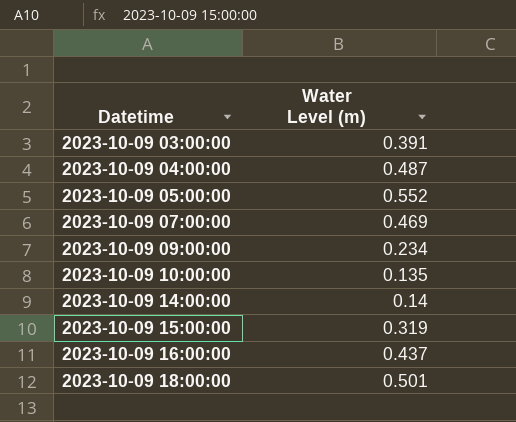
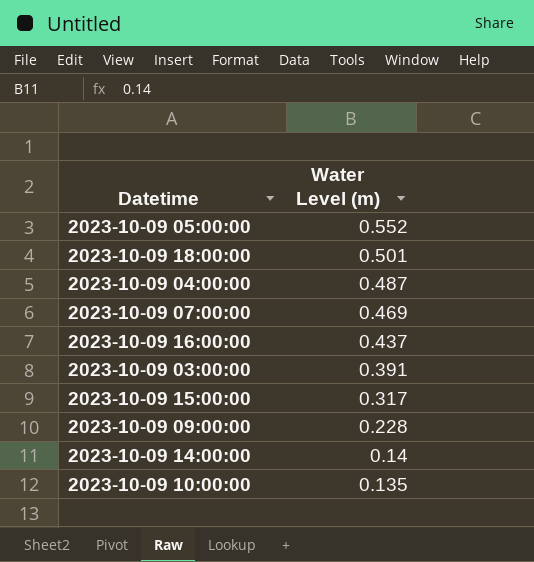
row order: Datetime ascending -> Water Level (m) descending
2023-10-09 15:00:00 | Water Level (m): 0.319 -> 0.317
2023-10-09 09:00:00 | Water Level (m): 0.234 -> 0.228

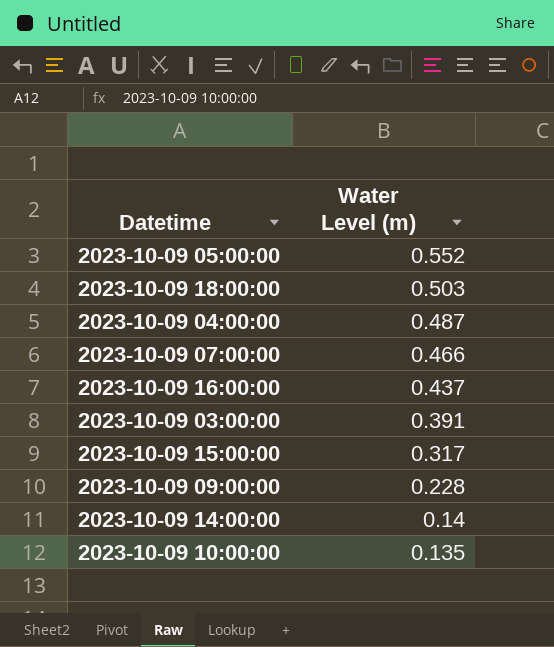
2023-10-09 18:00:00 | Water Level (m): 0.501 -> 0.503
2023-10-09 07:00:00 | Water Level (m): 0.469 -> 0.466

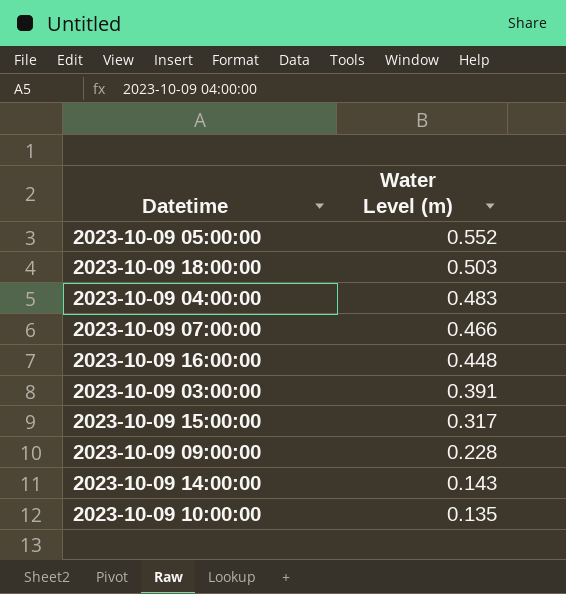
2023-10-09 04:00:00 | Water Level (m): 0.487 -> 0.483
2023-10-09 16:00:00 | Water Level (m): 0.437 -> 0.448
2023-10-09 14:00:00 | Water Level (m): 0.14 -> 0.143

